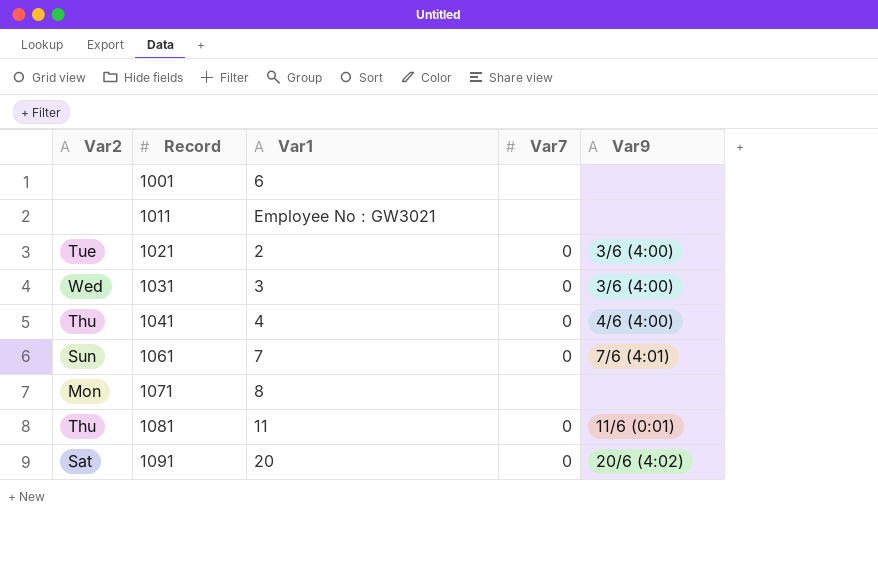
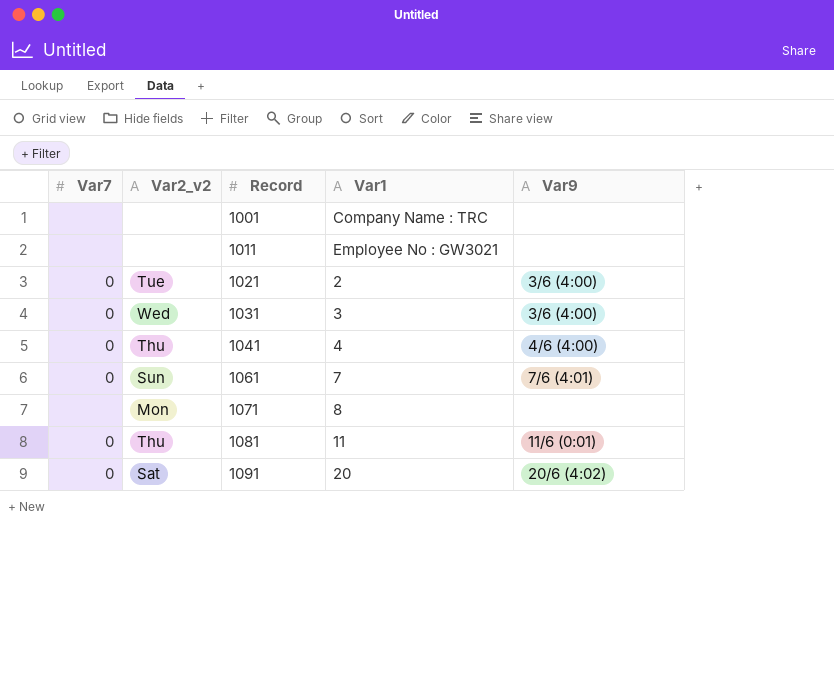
column Var7 | position: 4 -> 1
column name: Var2 -> Var2_v2
1001 | Var1: 6 -> Company Name : TRC

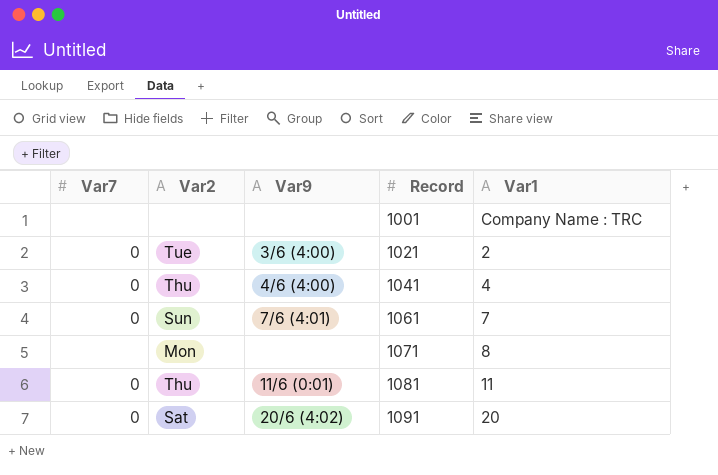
column name: Var2_v2 -> Var2
column Var9 | position: 5 -> 3
row 1011: none | none | Employee No : GW3021 | none -> none
row 1031: 0 | Wed | 3 | 3/6 (4:00) -> none

